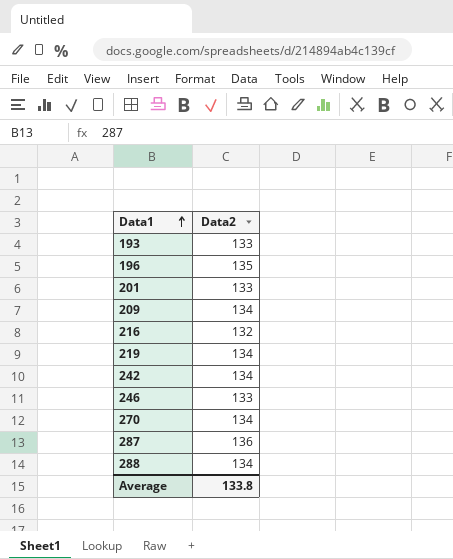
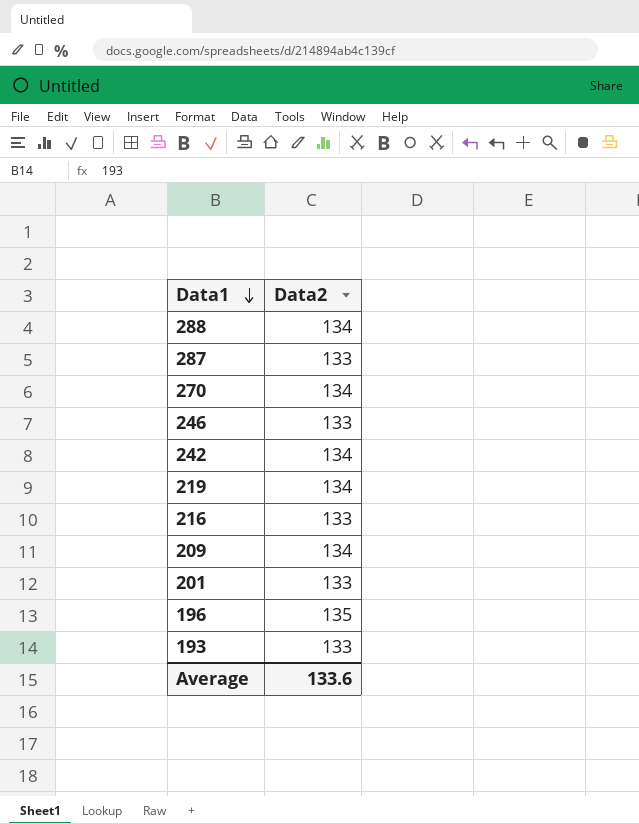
row order: Data1 ascending -> Data1 descending
287 | Data2: 136 -> 133
216 | Data2: 132 -> 133
Average | Data2: 133.8 -> 133.6

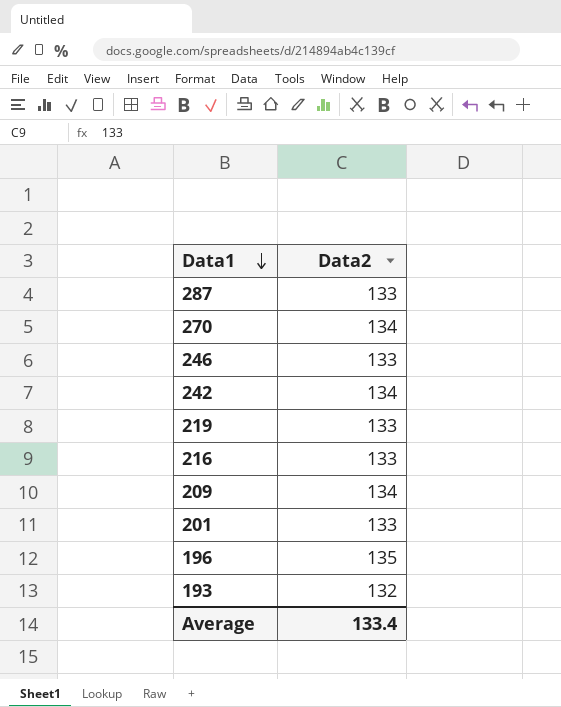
row 288: 134 -> none
219 | Data2: 134 -> 133
193 | Data2: 133 -> 132
Average | Data2: 133.6 -> 133.4

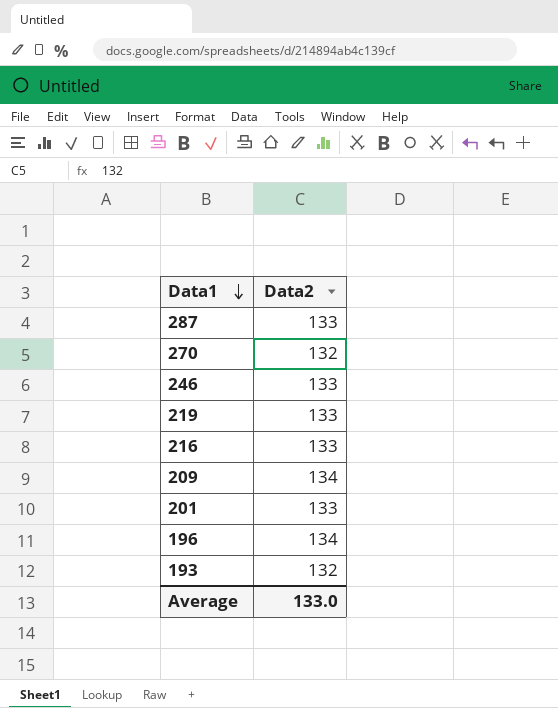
row 242: 134 -> none
270 | Data2: 134 -> 132
196 | Data2: 135 -> 134
Average | Data2: 133.4 -> 133.0

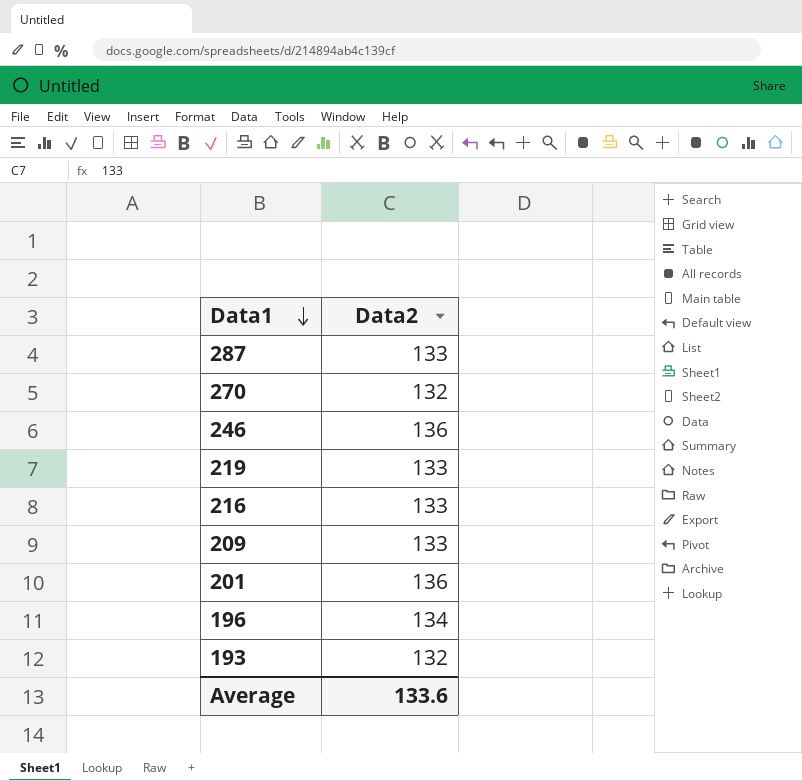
246 | Data2: 133 -> 136
209 | Data2: 134 -> 133
201 | Data2: 133 -> 136
Average | Data2: 133.0 -> 133.6

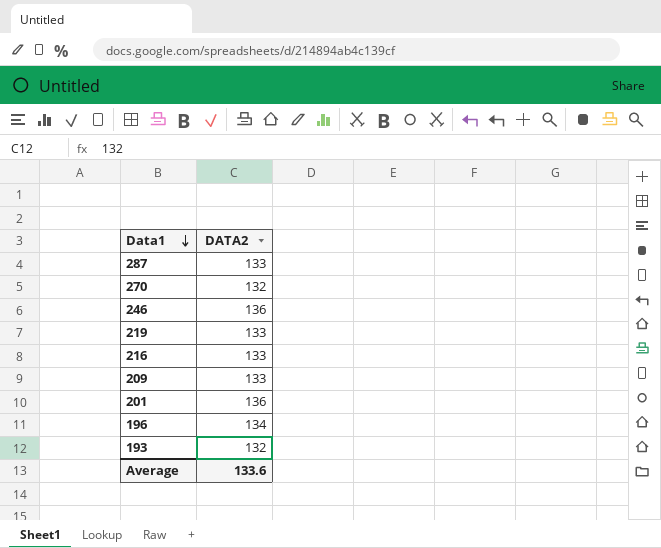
column name: Data2 -> DATA2

